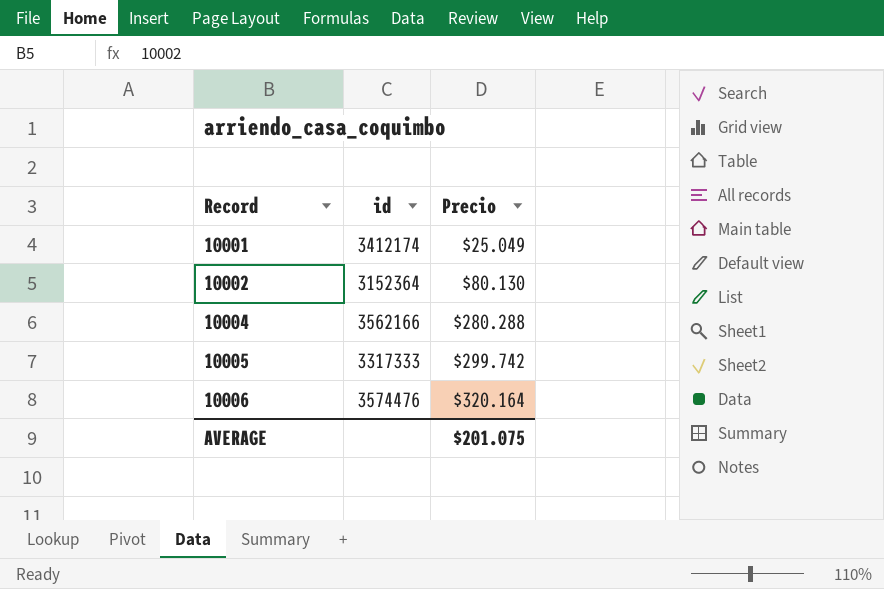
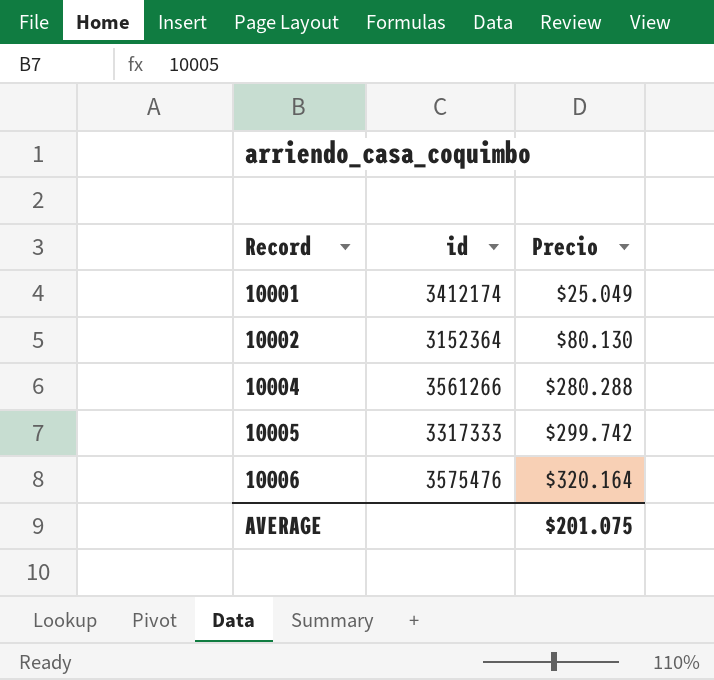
10004 | id: 3562166 -> 3561266
10006 | id: 3574476 -> 3575476

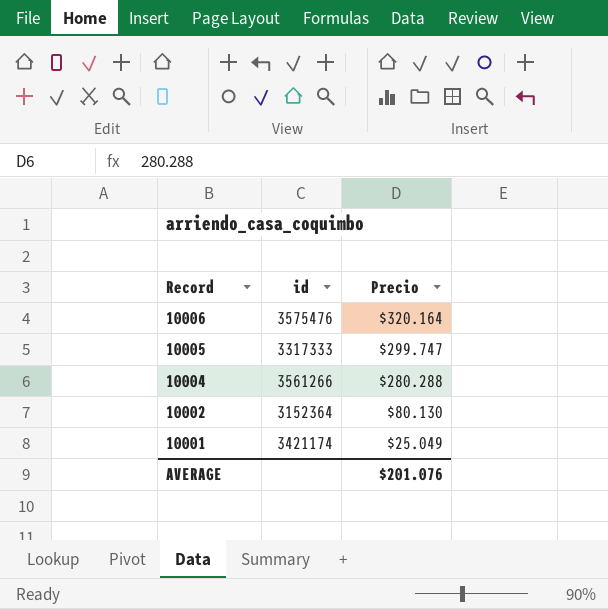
row order: Record ascending -> Record descending
10005 | Precio: $299.742 -> $299.747
10001 | id: 3412174 -> 3421174
AVERAGE | Precio: $201.075 -> $201.076

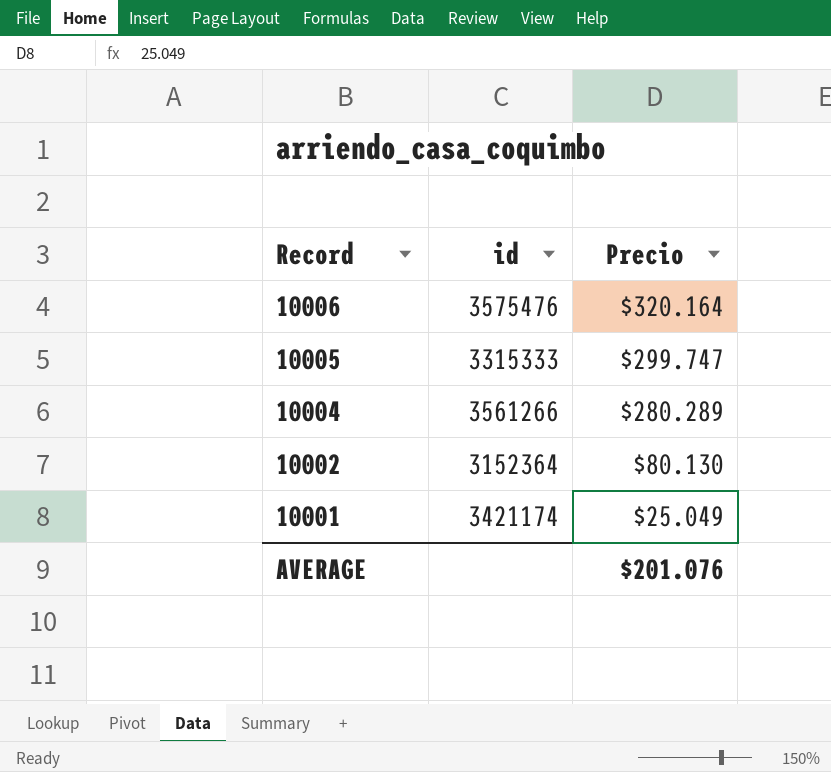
10005 | id: 3317333 -> 3315333
10004 | Precio: $280.288 -> $280.289

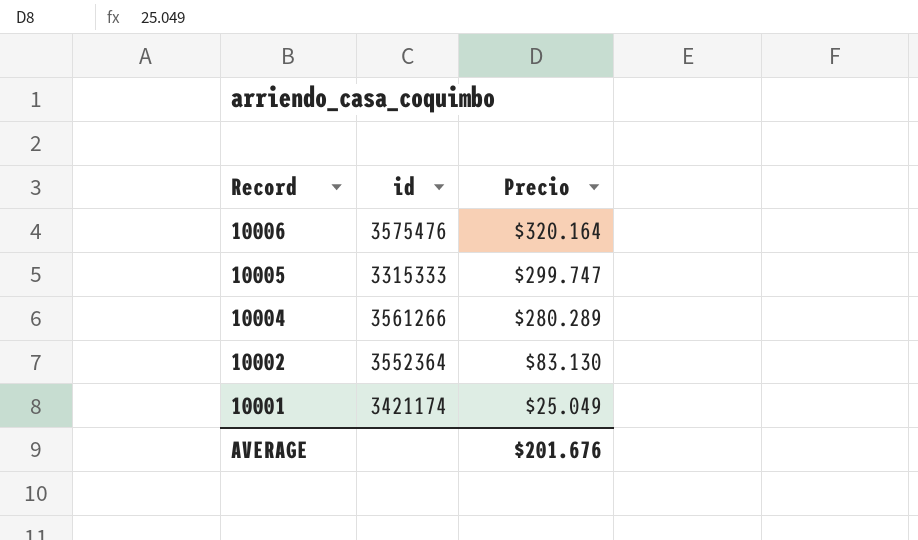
10002 | id: 3152364 -> 3552364
10002 | Precio: $80.130 -> $83.130
AVERAGE | Precio: $201.076 -> $201.676

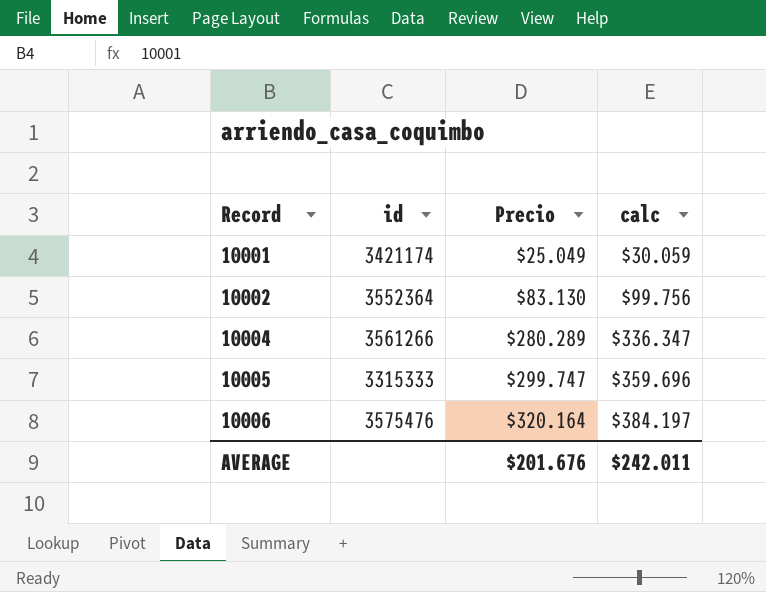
row order: Record descending -> Record ascending
column calc | formula: none -> [Precio] * 1.2

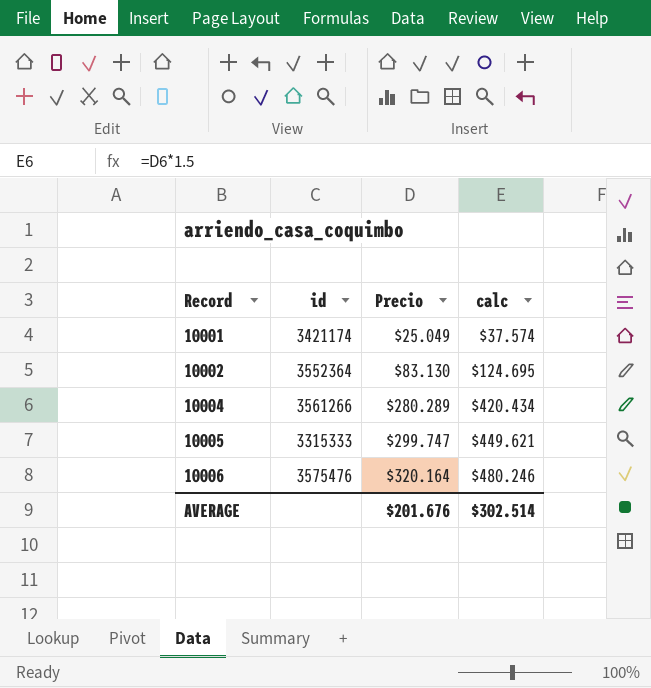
column calc | formula: [Precio] * 1.2 -> [Precio] * 1.5
AVERAGE | calc: $242.011 -> $302.514

